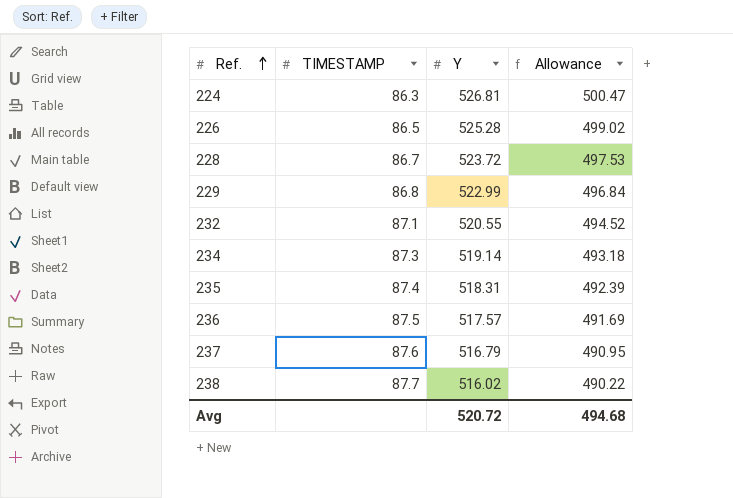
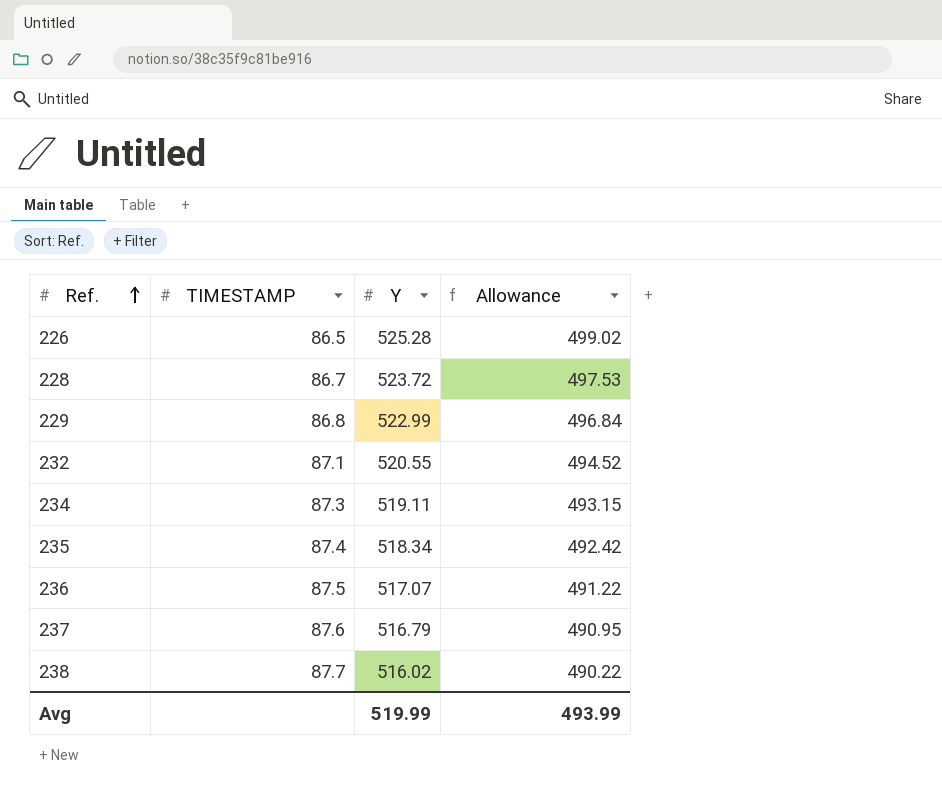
row 224: 86.3 | 526.81 | 500.47 -> none
234 | Y: 519.14 -> 519.11
234 | Allowance: 493.18 -> 493.15
235 | Y: 518.31 -> 518.34
235 | Allowance: 492.39 -> 492.42
236 | Y: 517.57 -> 517.07
236 | Allowance: 491.69 -> 491.22
Avg | Y: 520.72 -> 519.99
Avg | Allowance: 494.68 -> 493.99

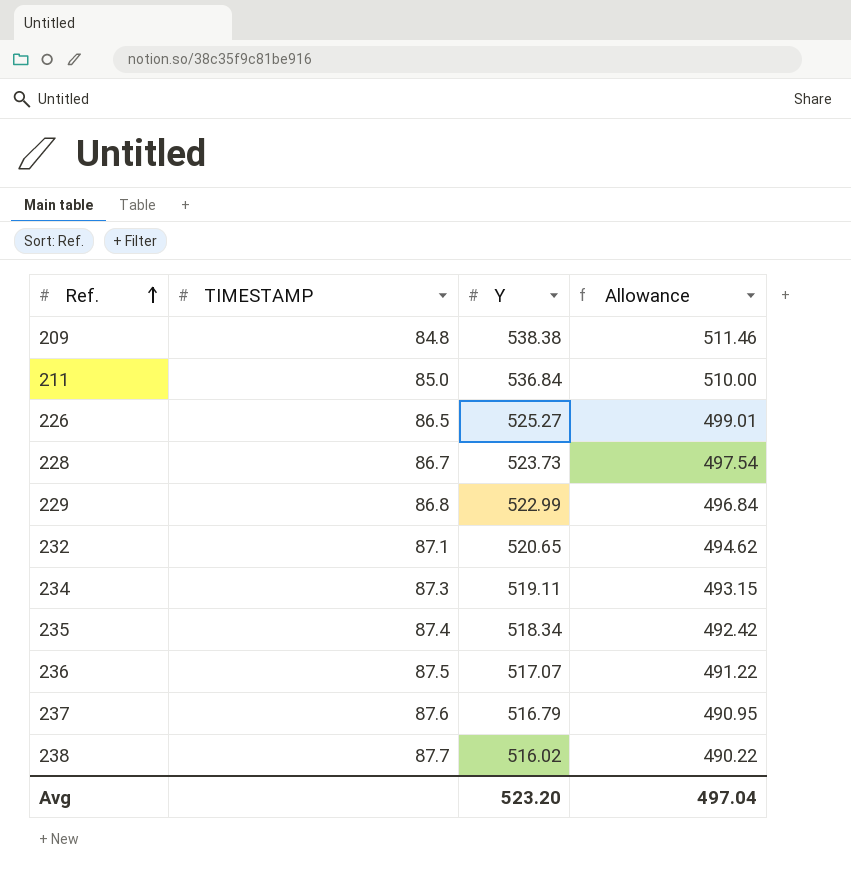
row 209: none -> 84.8 | 538.38 | 511.46
row 211: none -> 85.0 | 536.84 | 510.00
226 | Y: 525.28 -> 525.27
226 | Allowance: 499.02 -> 499.01
228 | Y: 523.72 -> 523.73
228 | Allowance: 497.53 -> 497.54
232 | Y: 520.55 -> 520.65
232 | Allowance: 494.52 -> 494.62
Avg | Y: 519.99 -> 523.20
Avg | Allowance: 493.99 -> 497.04

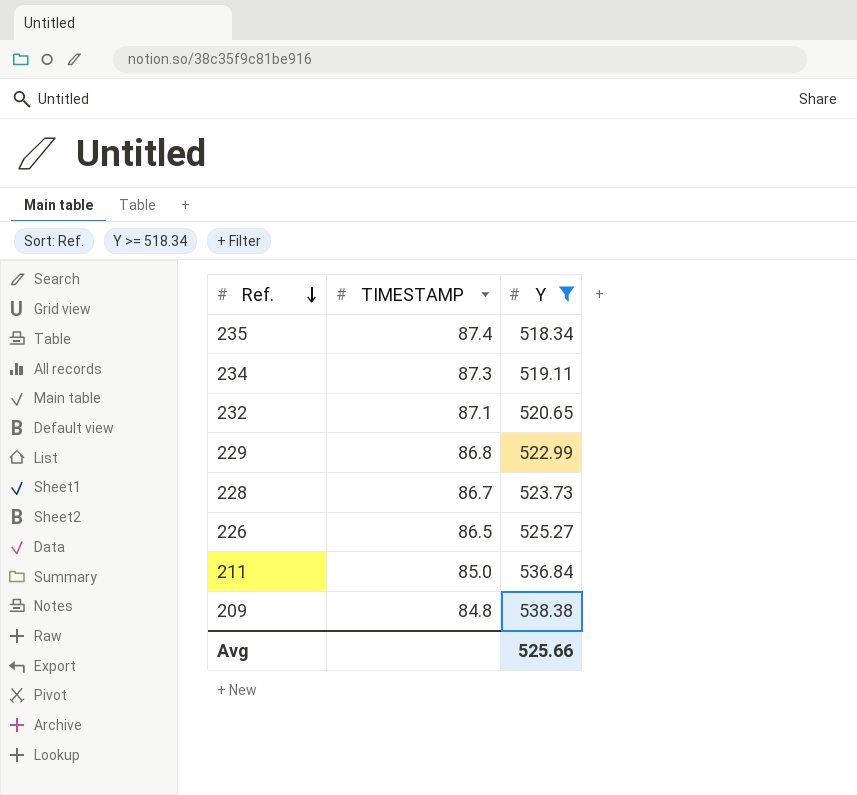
filter: none -> Y >= 518.34
row order: Ref. ascending -> Ref. descending
column Allowance | formula: [Y] * 0.95 -> none
Avg | Y: 523.20 -> 525.66

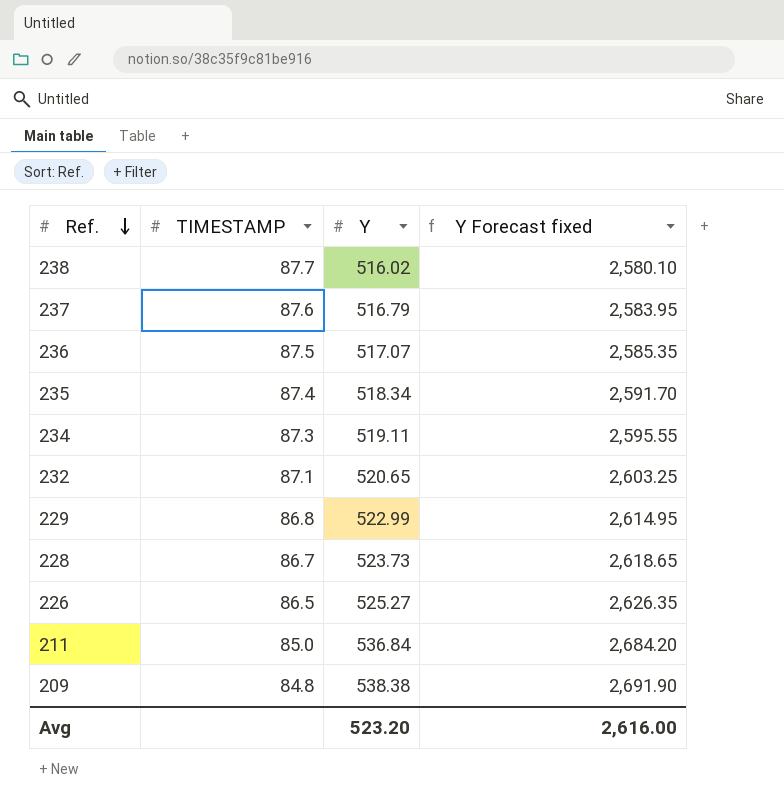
filter: Y >= 518.34 -> none
column Y Forecast fixed | formula: none -> [Y] * 5
Avg | Y: 525.66 -> 523.20

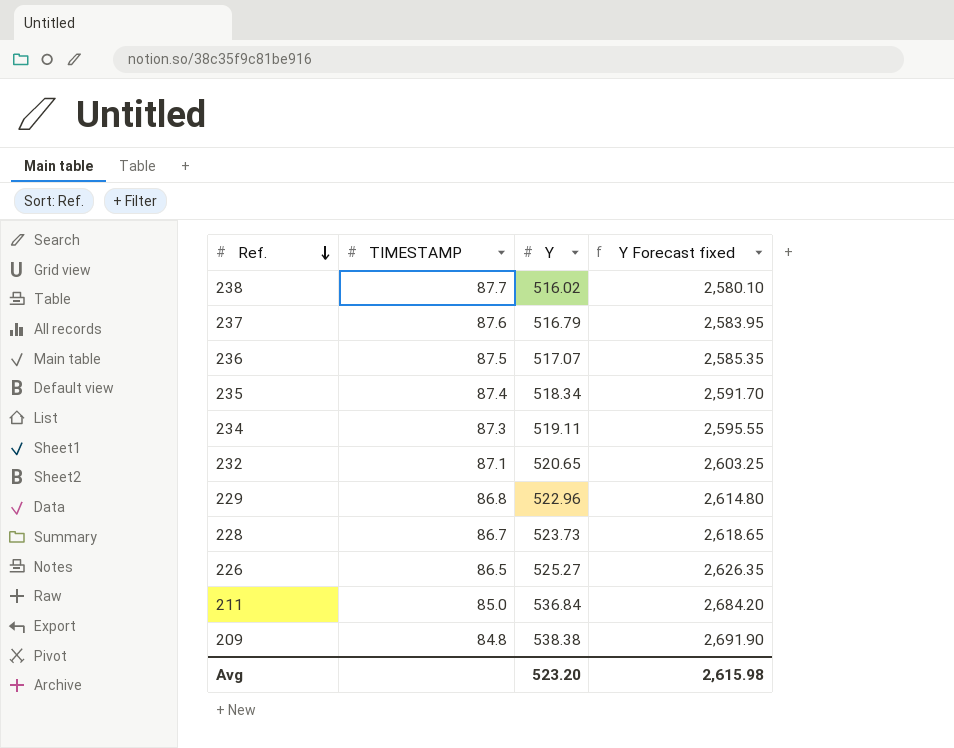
229 | Y: 522.99 -> 522.96
229 | Y Forecast fixed: 2,614.95 -> 2,614.80
Avg | Y Forecast fixed: 2,616.00 -> 2,615.98

